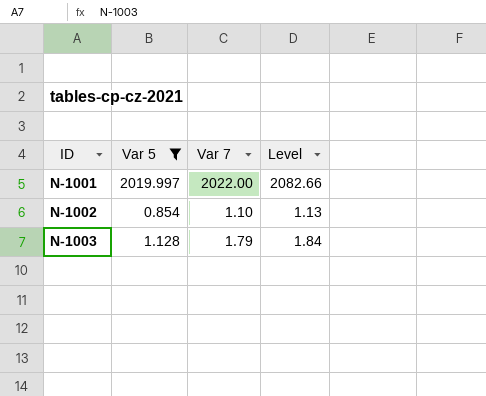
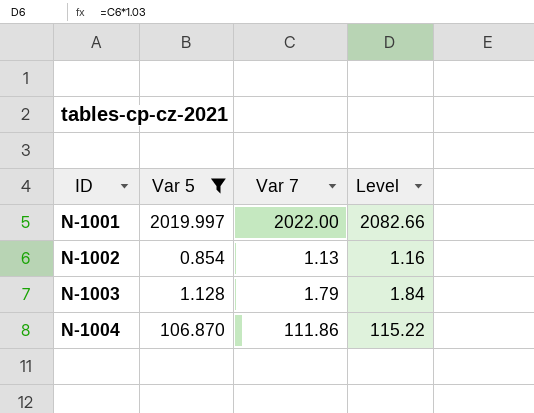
N-1002 | Var 7: 1.10 -> 1.13
N-1002 | Level: 1.13 -> 1.16
row N-1004: none -> 106.870 | 111.86 | 115.22

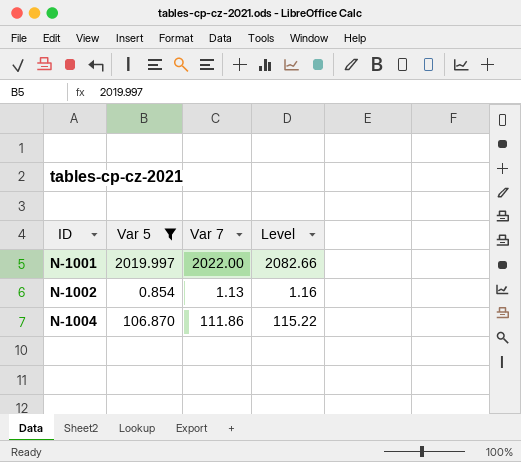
row N-1003: 1.128 | 1.79 | 1.84 -> none

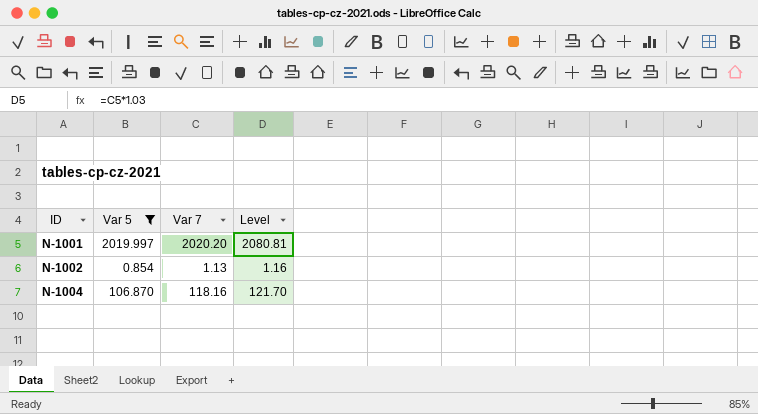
N-1001 | Var 7: 2022.00 -> 2020.20
N-1001 | Level: 2082.66 -> 2080.81
N-1004 | Var 7: 111.86 -> 118.16
N-1004 | Level: 115.22 -> 121.70

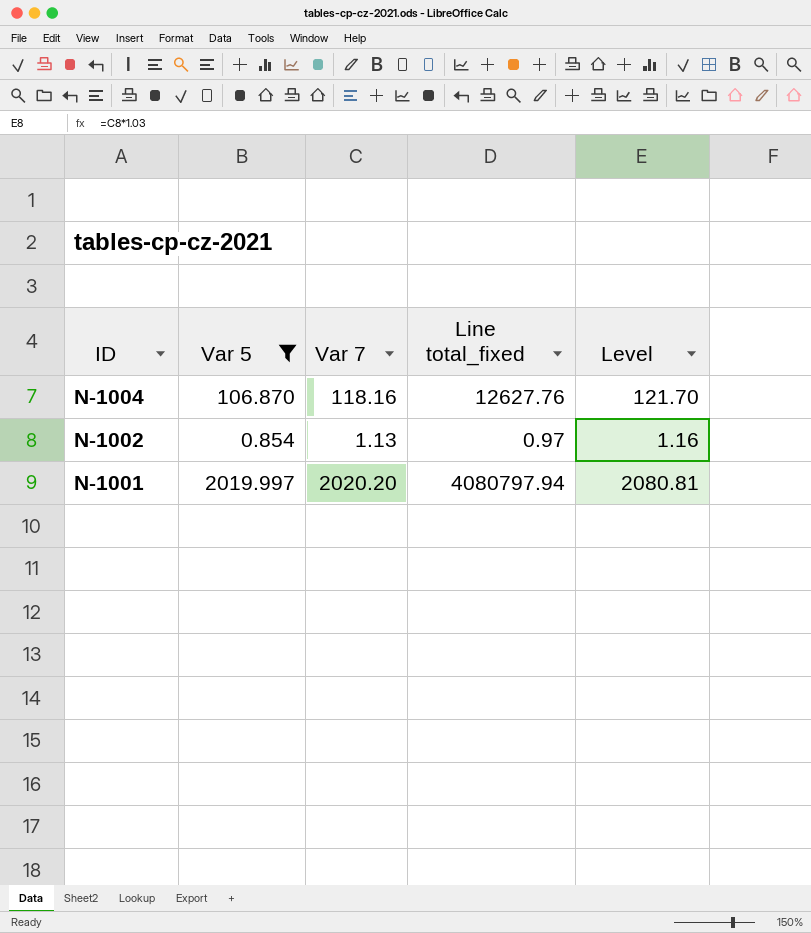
row order: ID ascending -> ID descending
column Line total_fixed | formula: none -> [Var 5] * [Var 7]

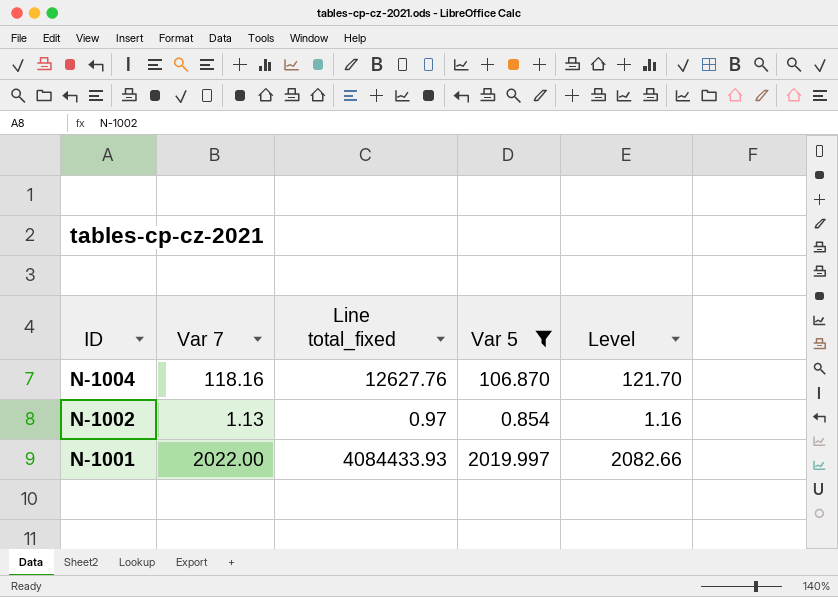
column Var 5 | position: 2 -> 4
N-1001 | Var 7: 2020.20 -> 2022.00
N-1001 | Line total_fixed: 4080797.94 -> 4084433.93
N-1001 | Level: 2080.81 -> 2082.66

